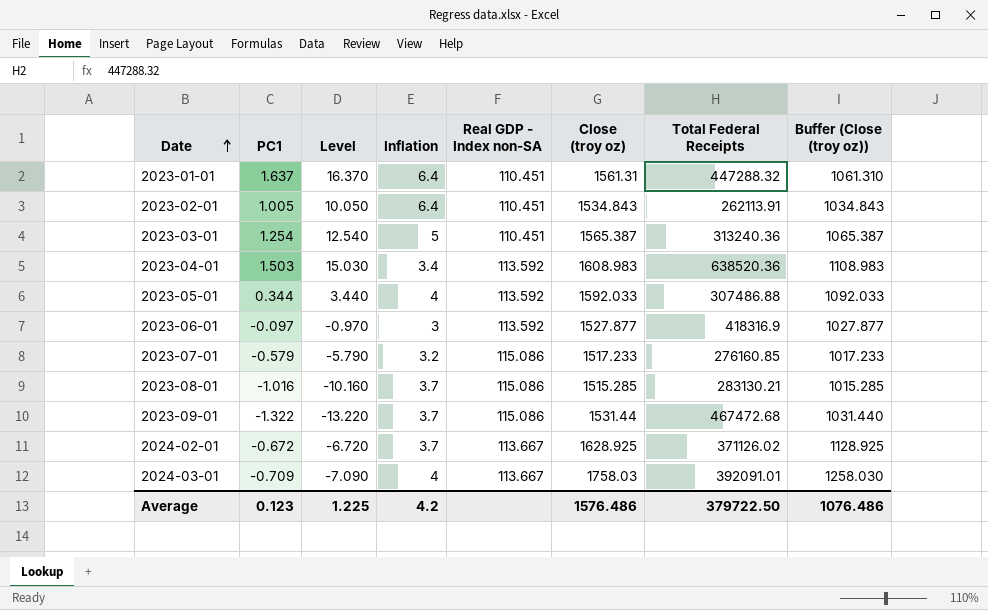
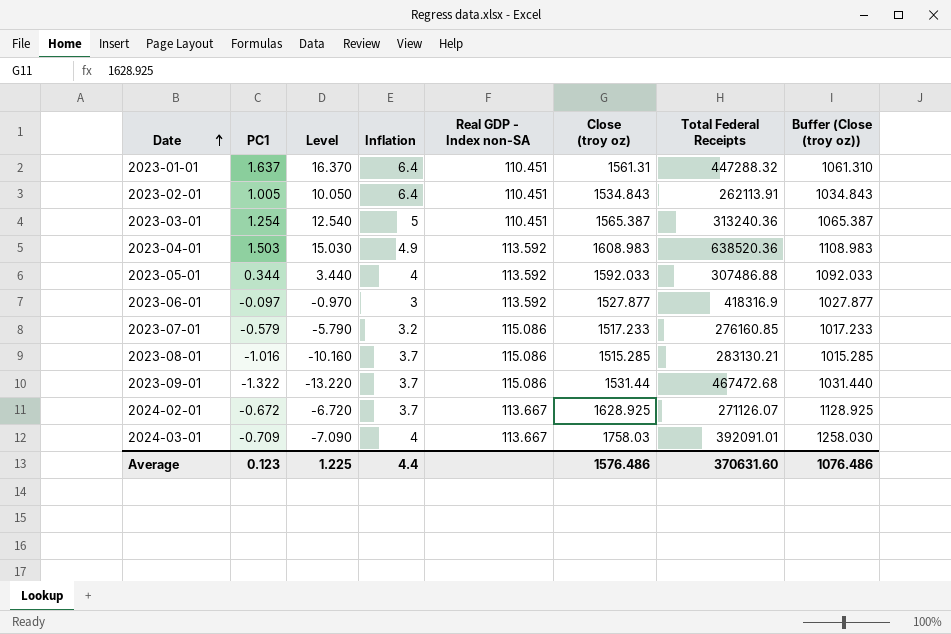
2023-04-01 | Inflation: 3.4 -> 4.9
2024-02-01 | Total Federal Receipts: 371126.02 -> 271126.07
Average | Inflation: 4.2 -> 4.4
Average | Total Federal Receipts: 379722.50 -> 370631.60

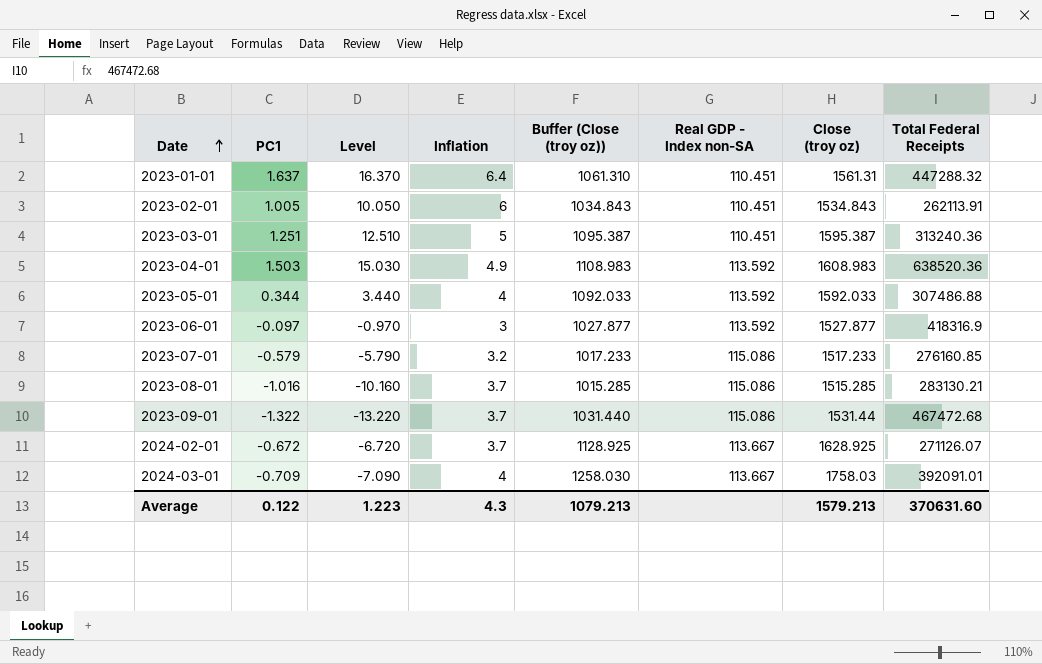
column Buffer (Close (troy oz)) | position: 8 -> 5
2023-02-01 | Inflation: 6.4 -> 6
2023-03-01 | PC1: 1.254 -> 1.251
2023-03-01 | Level: 12.540 -> 12.510
2023-03-01 | Buffer (Close (troy oz)): 1065.387 -> 1095.387
2023-03-01 | Close (troy oz): 1565.387 -> 1595.387
Average | PC1: 0.123 -> 0.122
Average | Level: 1.225 -> 1.223
Average | Inflation: 4.4 -> 4.3
Average | Buffer (Close (troy oz)): 1076.486 -> 1079.213
Average | Close (troy oz): 1576.486 -> 1579.213

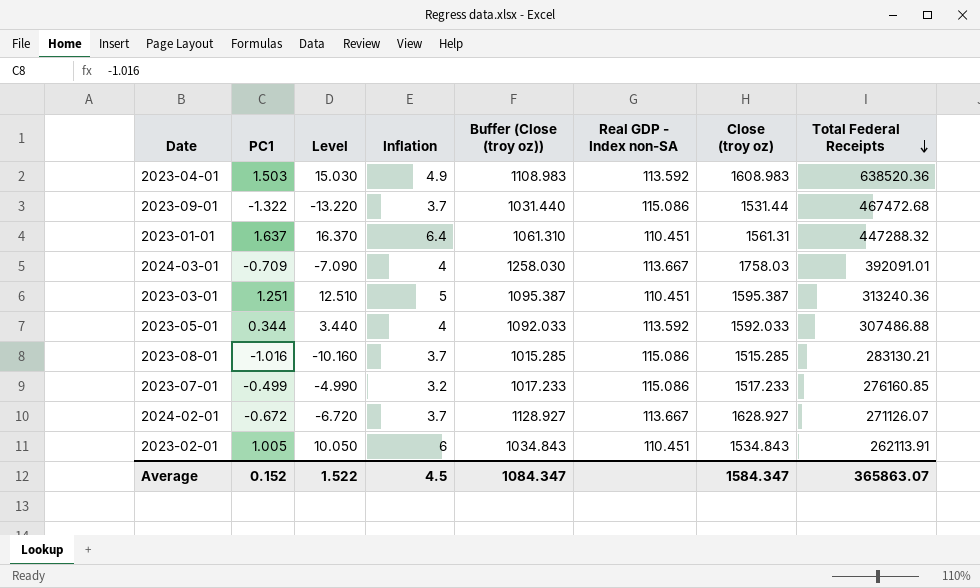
row order: Date ascending -> Total Federal Receipts descending
row 2023-06-01: -0.097 | -0.970 | 3 | 1027.877 | 113.592 | 1527.877 | 418316.9 -> none
2023-07-01 | PC1: -0.579 -> -0.499
2023-07-01 | Level: -5.790 -> -4.990
2024-02-01 | Buffer (Close (troy oz)): 1128.925 -> 1128.927
2024-02-01 | Close (troy oz): 1628.925 -> 1628.927
Average | PC1: 0.122 -> 0.152
Average | Level: 1.223 -> 1.522
Average | Inflation: 4.3 -> 4.5
Average | Buffer (Close (troy oz)): 1079.213 -> 1084.347
Average | Close (troy oz): 1579.213 -> 1584.347
Average | Total Federal Receipts: 370631.60 -> 365863.07

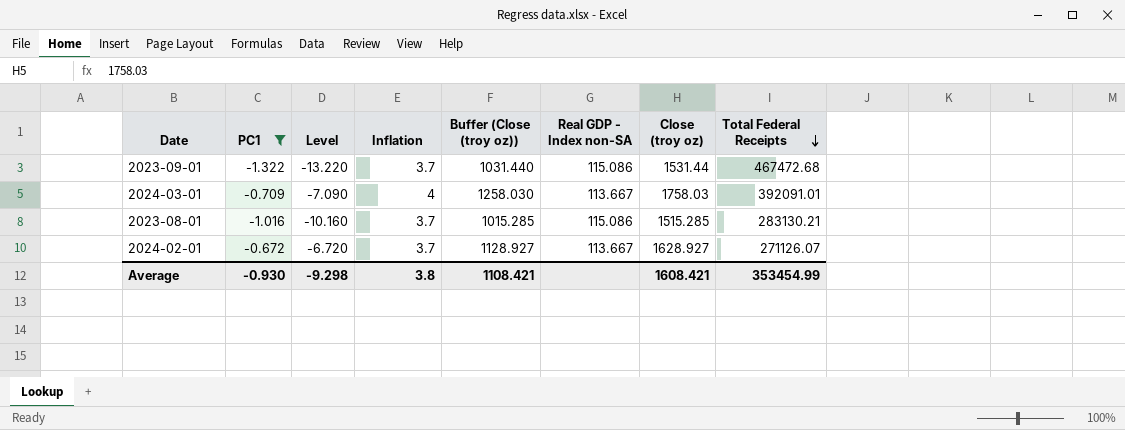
filter: none -> PC1 <= -0.672
Average | PC1: 0.152 -> -0.930
Average | Level: 1.522 -> -9.298
Average | Inflation: 4.5 -> 3.8
Average | Buffer (Close (troy oz)): 1084.347 -> 1108.421
Average | Close (troy oz): 1584.347 -> 1608.421
Average | Total Federal Receipts: 365863.07 -> 353454.99

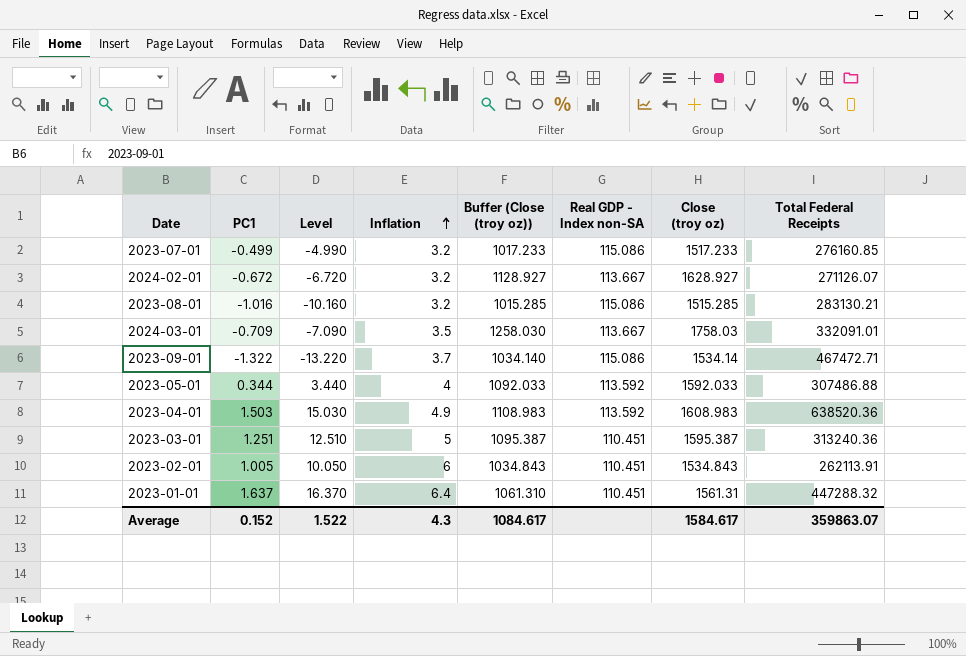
filter: PC1 <= -0.672 -> none
row order: Total Federal Receipts descending -> Inflation ascending
2024-02-01 | Inflation: 3.7 -> 3.2
2023-08-01 | Inflation: 3.7 -> 3.2
2024-03-01 | Inflation: 4 -> 3.5
2024-03-01 | Total Federal Receipts: 392091.01 -> 332091.01
2023-09-01 | Buffer (Close (troy oz)): 1031.440 -> 1034.140
2023-09-01 | Close (troy oz): 1531.44 -> 1534.14
2023-09-01 | Total Federal Receipts: 467472.68 -> 467472.71
Average | PC1: -0.930 -> 0.152
Average | Level: -9.298 -> 1.522
Average | Inflation: 3.8 -> 4.3
Average | Buffer (Close (troy oz)): 1108.421 -> 1084.617
Average | Close (troy oz): 1608.421 -> 1584.617
Average | Total Federal Receipts: 353454.99 -> 359863.07

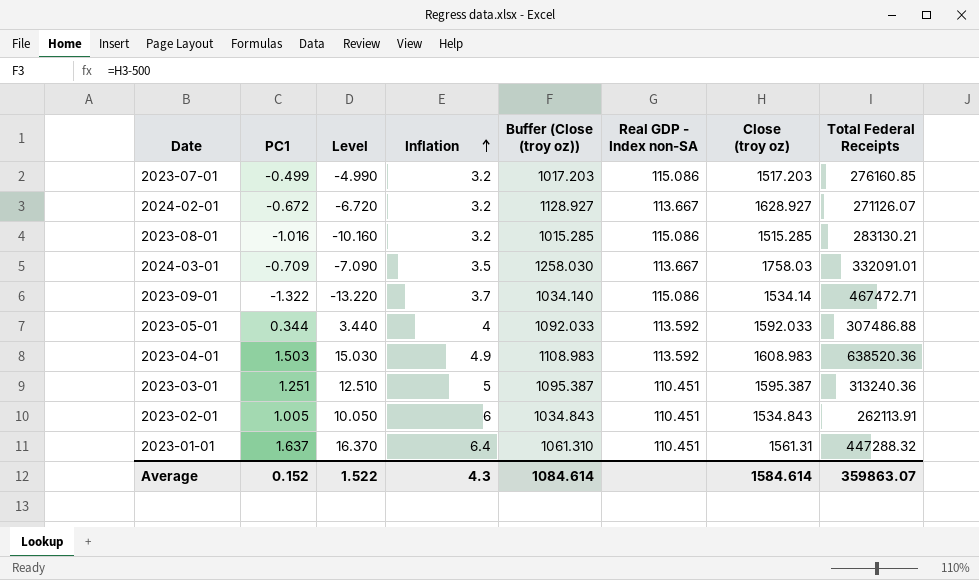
2023-07-01 | Buffer (Close (troy oz)): 1017.233 -> 1017.203
2023-07-01 | Close (troy oz): 1517.233 -> 1517.203
Average | Buffer (Close (troy oz)): 1084.617 -> 1084.614
Average | Close (troy oz): 1584.617 -> 1584.614

